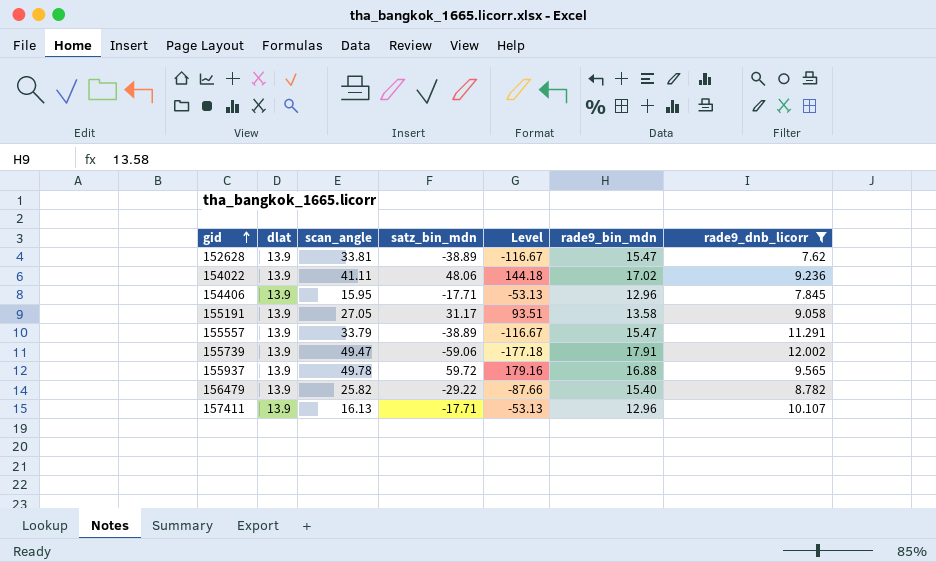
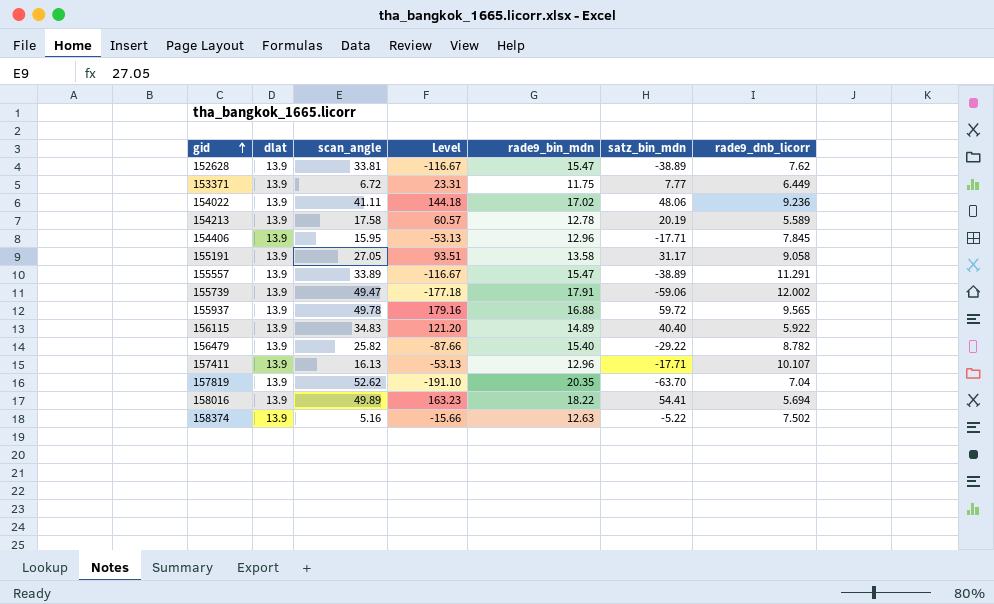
filter: rade9_dnb_licorr >= 7.62 -> none
column satz_bin_mdn | position: 4 -> 6
155557 | scan_angle: 33.79 -> 33.89

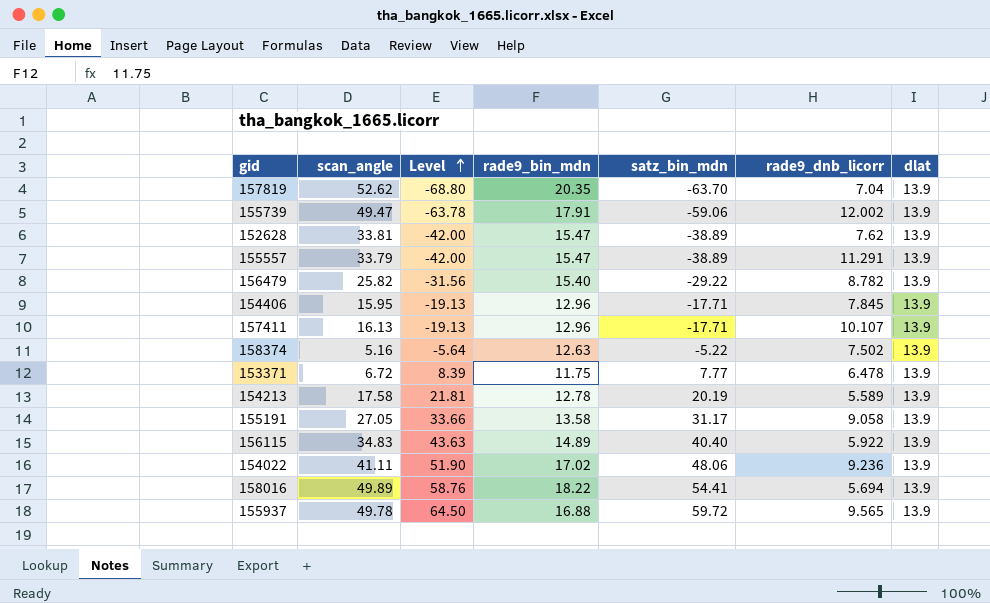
row order: gid ascending -> Level ascending
column Level | formula: [satz_bin_mdn] * 3 -> [satz_bin_mdn] * 1.08
column dlat | position: 2 -> 7
155557 | scan_angle: 33.89 -> 33.79
153371 | rade9_dnb_licorr: 6.449 -> 6.478

